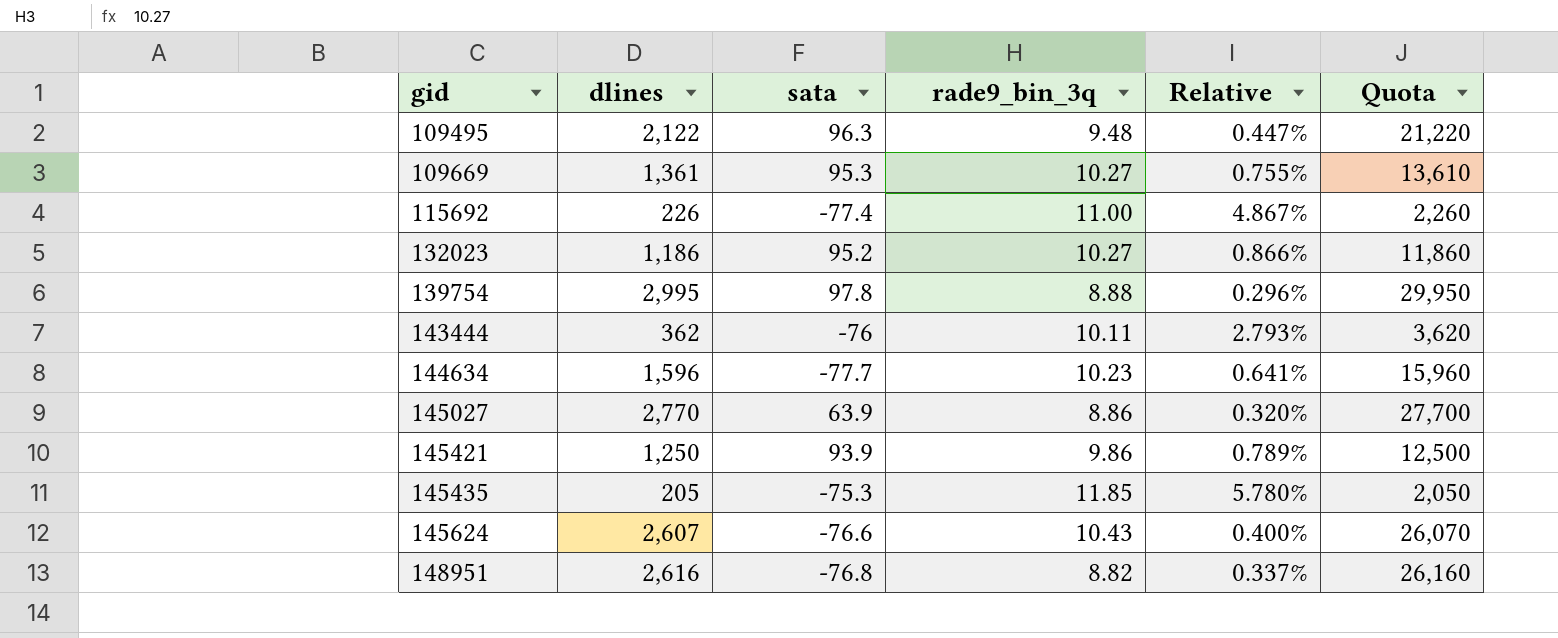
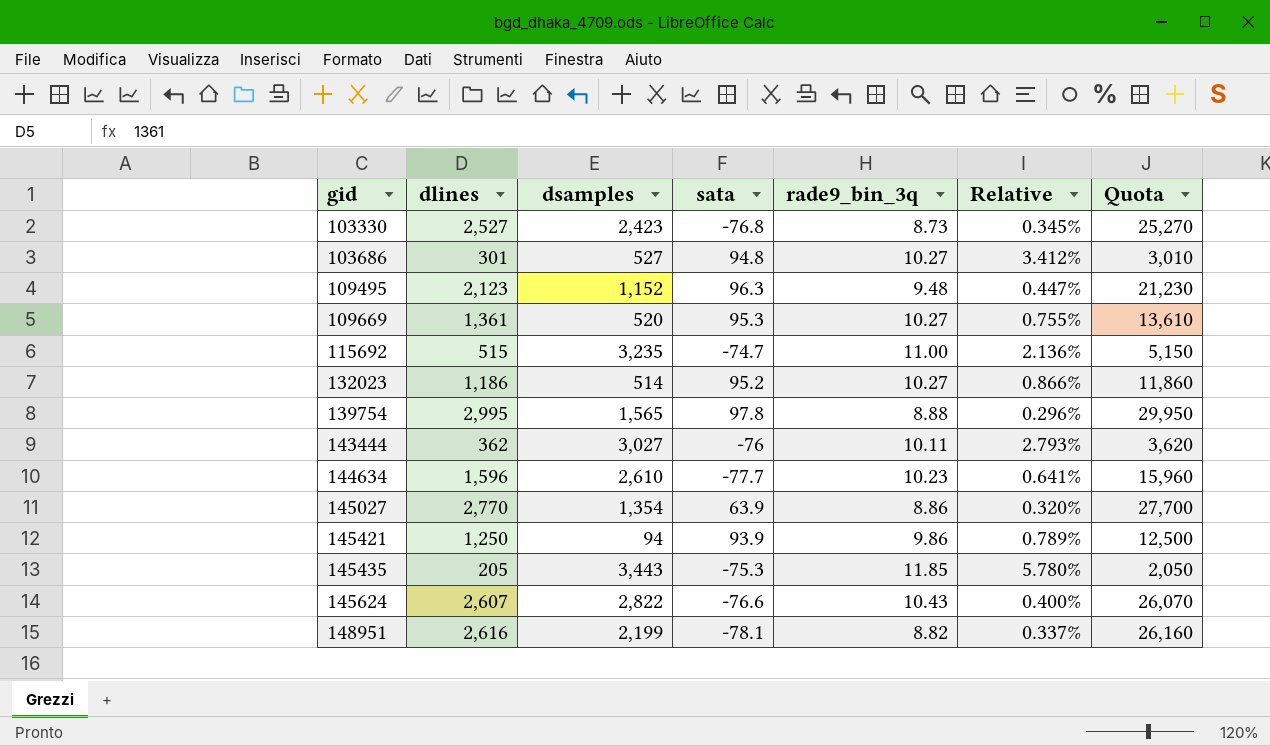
column dsamples | position: none -> 3
row 103330: none -> 2,527 | 2,423 | -76.8 | 8.73 | 0.345% | 25,270
row 103686: none -> 301 | 527 | 94.8 | 10.27 | 3.412% | 3,010
109495 | dlines: 2,122 -> 2,123
109495 | Quota: 21,220 -> 21,230
115692 | dlines: 226 -> 515
115692 | sata: -77.4 -> -74.7
115692 | Relative: 4.867% -> 2.136%
115692 | Quota: 2,260 -> 5,150
148951 | sata: -76.8 -> -78.1

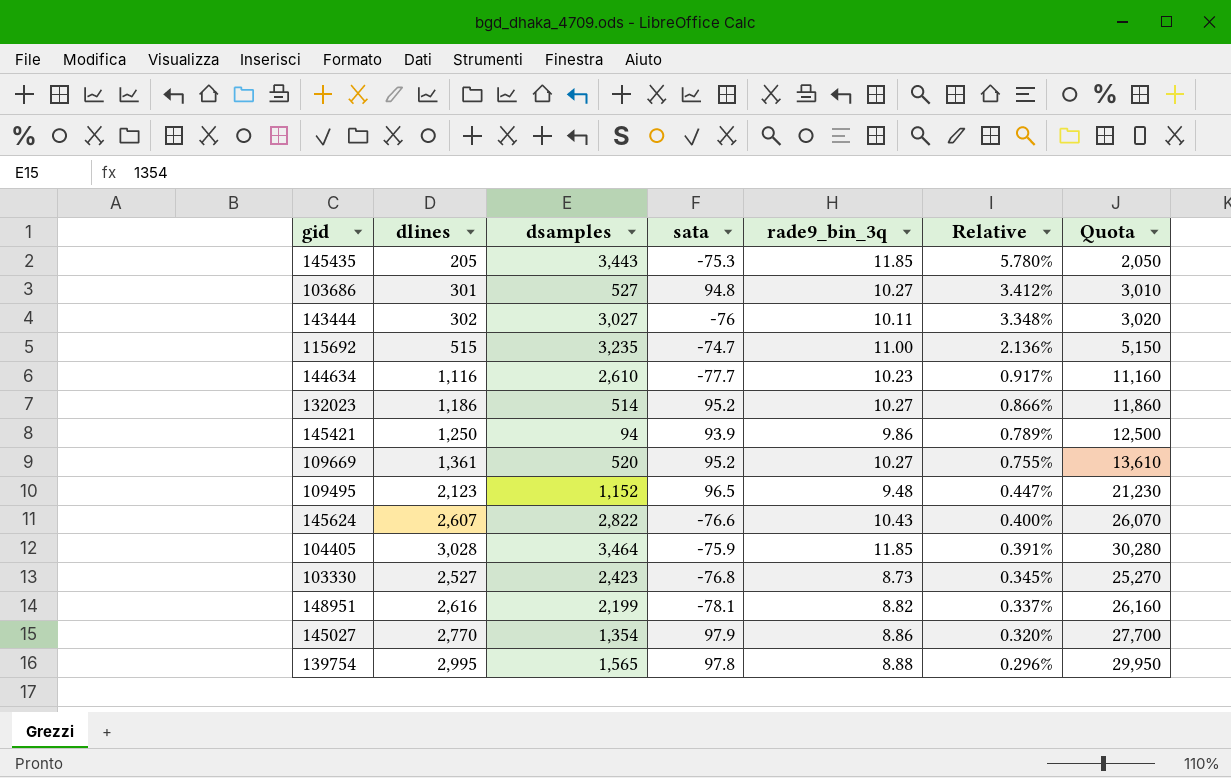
row order: gid ascending -> Relative descending
143444 | dlines: 362 -> 302
143444 | Relative: 2.793% -> 3.348%
143444 | Quota: 3,620 -> 3,020
144634 | dlines: 1,596 -> 1,116
144634 | Relative: 0.641% -> 0.917%
144634 | Quota: 15,960 -> 11,160
109669 | sata: 95.3 -> 95.2
109495 | sata: 96.3 -> 96.5
row 104405: none -> 3,028 | 3,464 | -75.9 | 11.85 | 0.391% | 30,280
145027 | sata: 63.9 -> 97.9

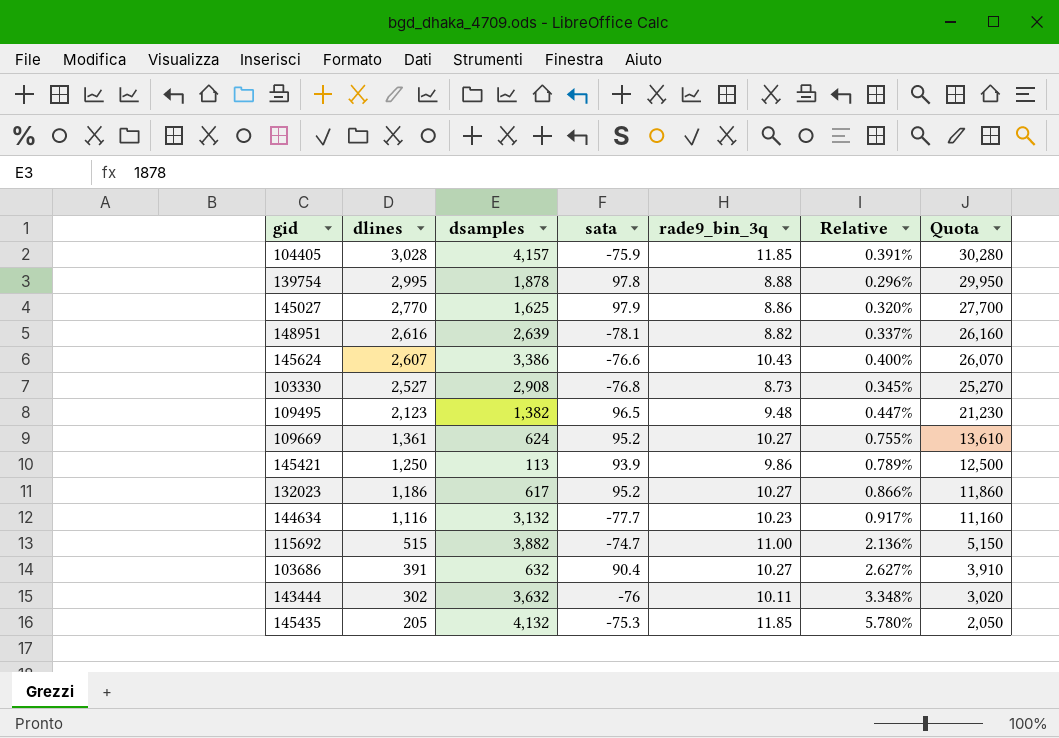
row order: Relative descending -> dlines descending
104405 | dsamples: 3,464 -> 4,157
139754 | dsamples: 1,565 -> 1,878
145027 | dsamples: 1,354 -> 1,625
148951 | dsamples: 2,199 -> 2,639
145624 | dsamples: 2,822 -> 3,386
103330 | dsamples: 2,423 -> 2,908
109495 | dsamples: 1,152 -> 1,382
109669 | dsamples: 520 -> 624
145421 | dsamples: 94 -> 113
132023 | dsamples: 514 -> 617
144634 | dsamples: 2,610 -> 3,132
115692 | dsamples: 3,235 -> 3,882
103686 | dlines: 301 -> 391
103686 | dsamples: 527 -> 632
103686 | sata: 94.8 -> 90.4
103686 | Relative: 3.412% -> 2.627%
103686 | Quota: 3,010 -> 3,910
143444 | dsamples: 3,027 -> 3,632
145435 | dsamples: 3,443 -> 4,132

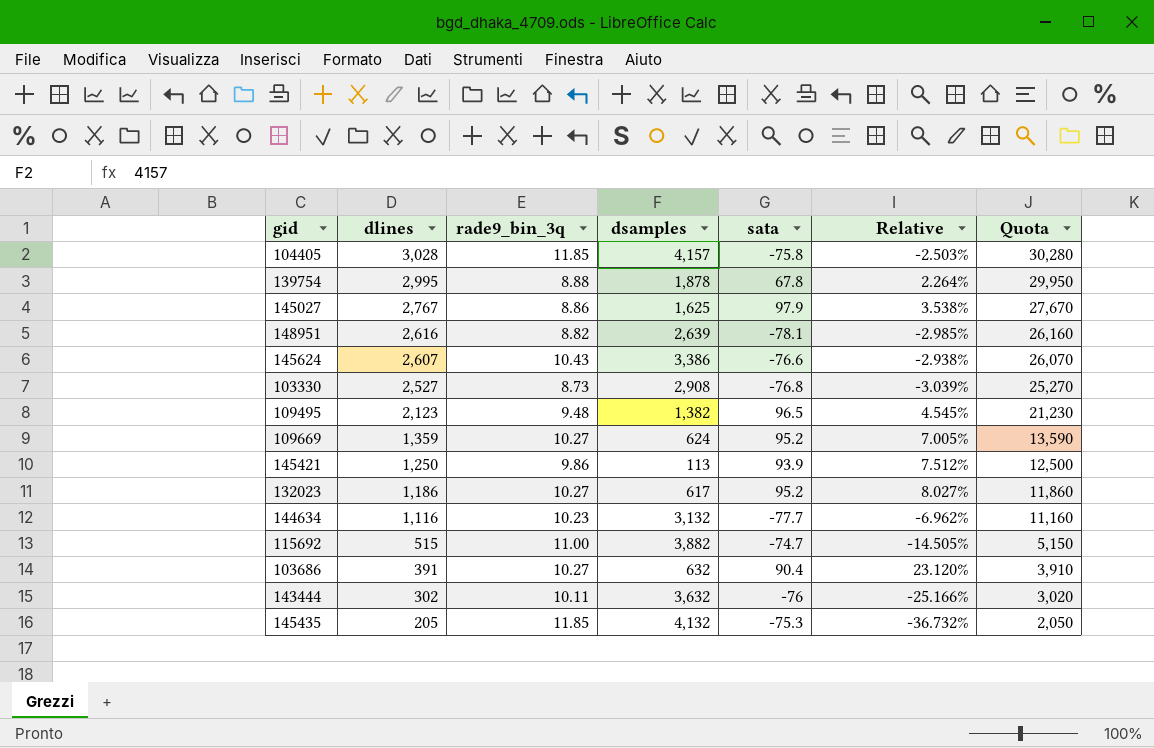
column rade9_bin_3q | position: 5 -> 3
column Relative | formula: [rade9_bin_3q] / [dlines] -> [sata] / [dlines]
104405 | sata: -75.9 -> -75.8
139754 | sata: 97.8 -> 67.8
145027 | dlines: 2,770 -> 2,767
145027 | Quota: 27,700 -> 27,670
109669 | dlines: 1,361 -> 1,359
109669 | Quota: 13,610 -> 13,590

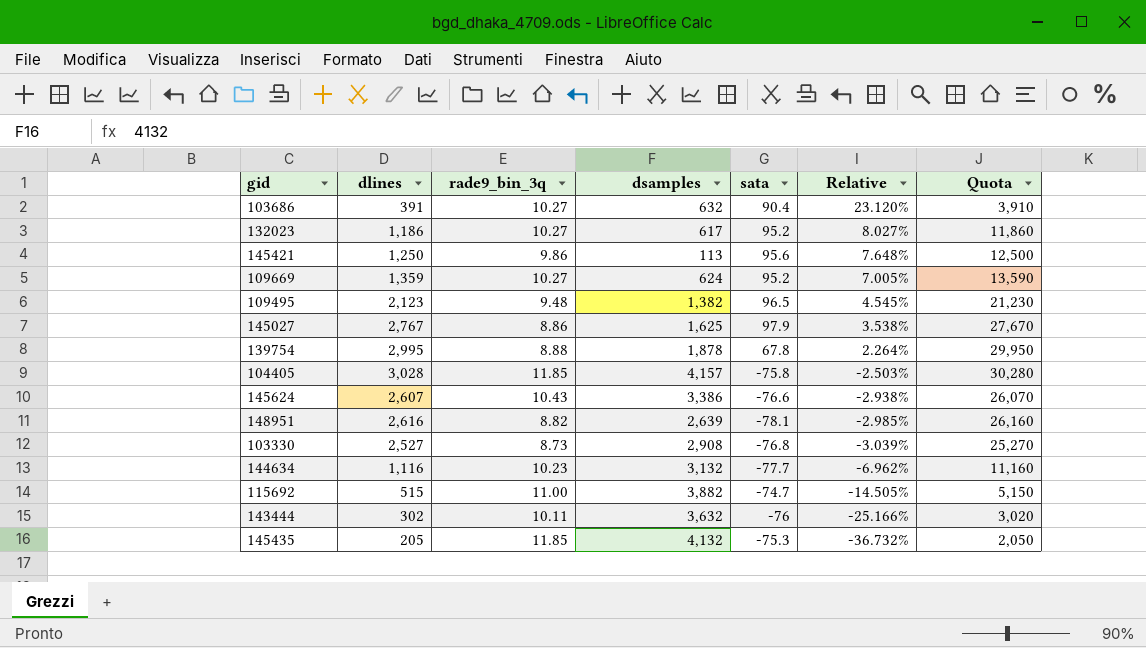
row order: dlines descending -> Relative descending
145421 | sata: 93.9 -> 95.6
145421 | Relative: 7.512% -> 7.648%

